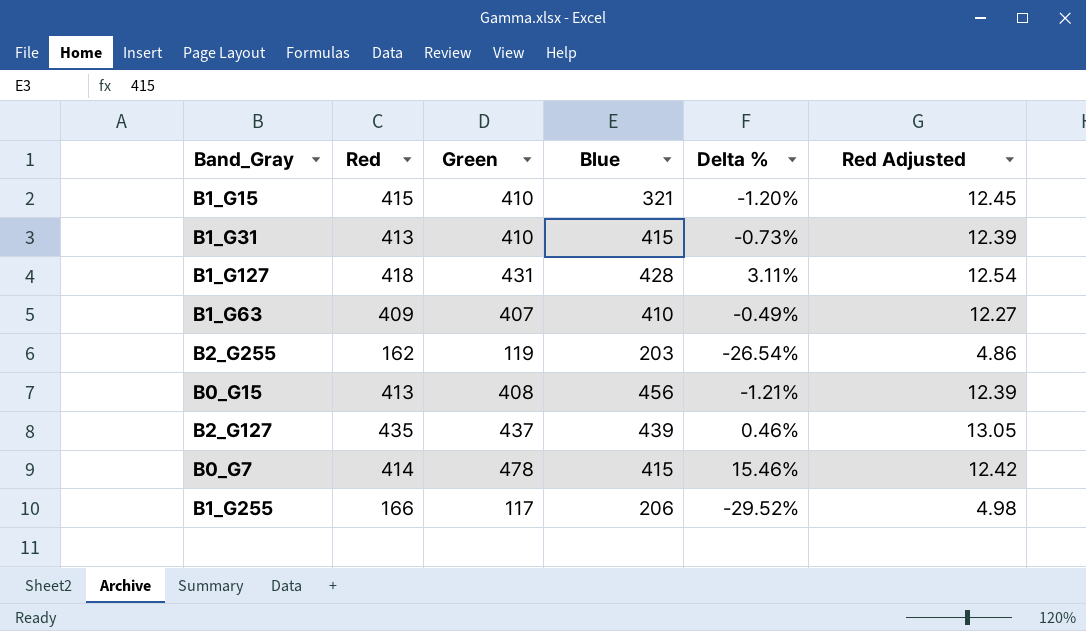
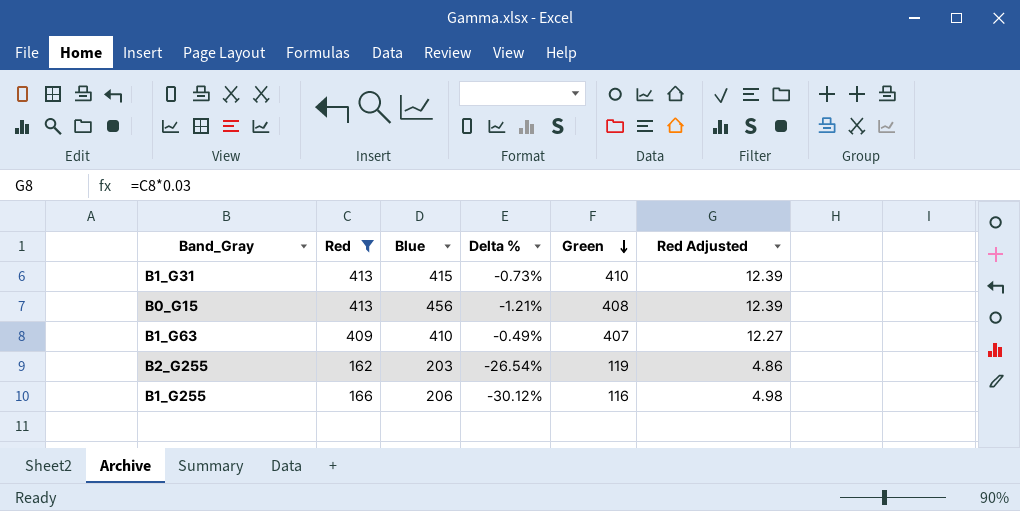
filter: none -> Red <= 413
row order: none -> Green descending
column Green | position: 3 -> 5
B1_G255 | Delta %: -29.52% -> -30.12%
B1_G255 | Green: 117 -> 116

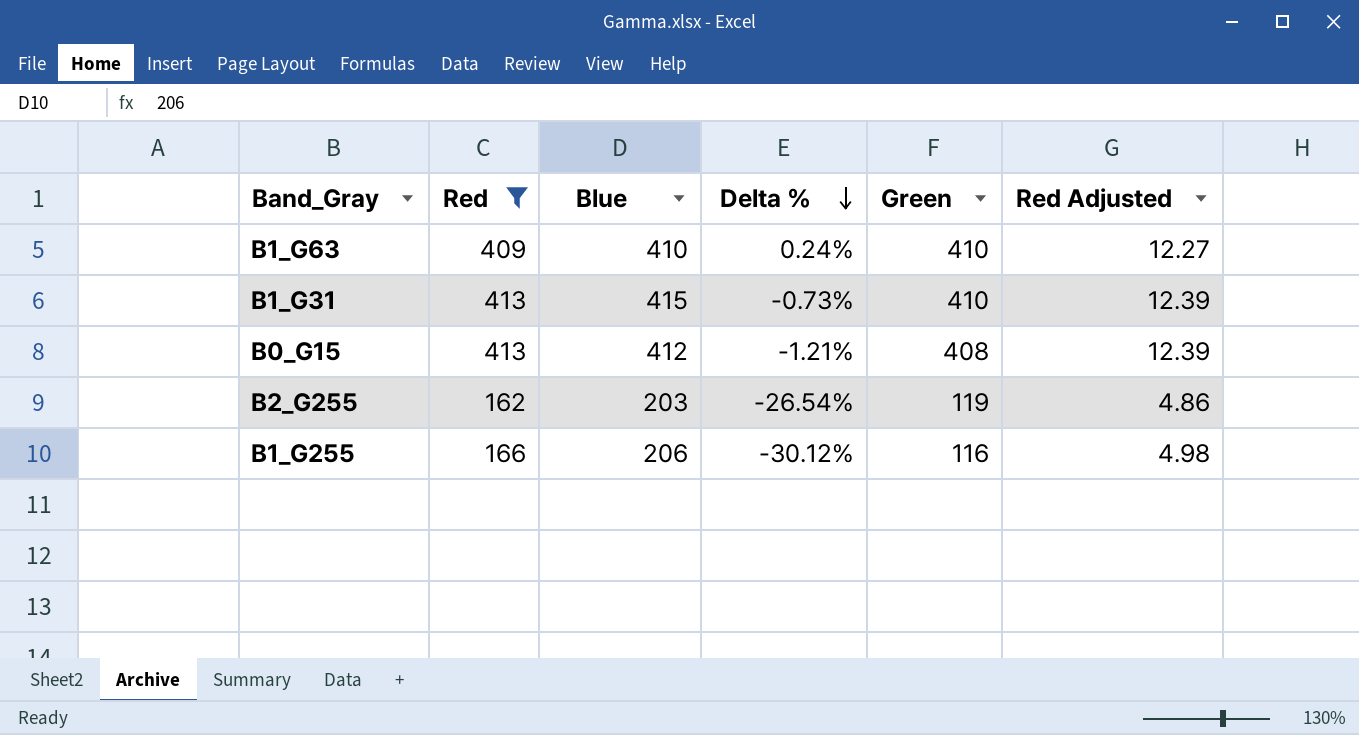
row order: Green descending -> Delta % descending
B1_G63 | Delta %: -0.49% -> 0.24%
B1_G63 | Green: 407 -> 410
B0_G15 | Blue: 456 -> 412

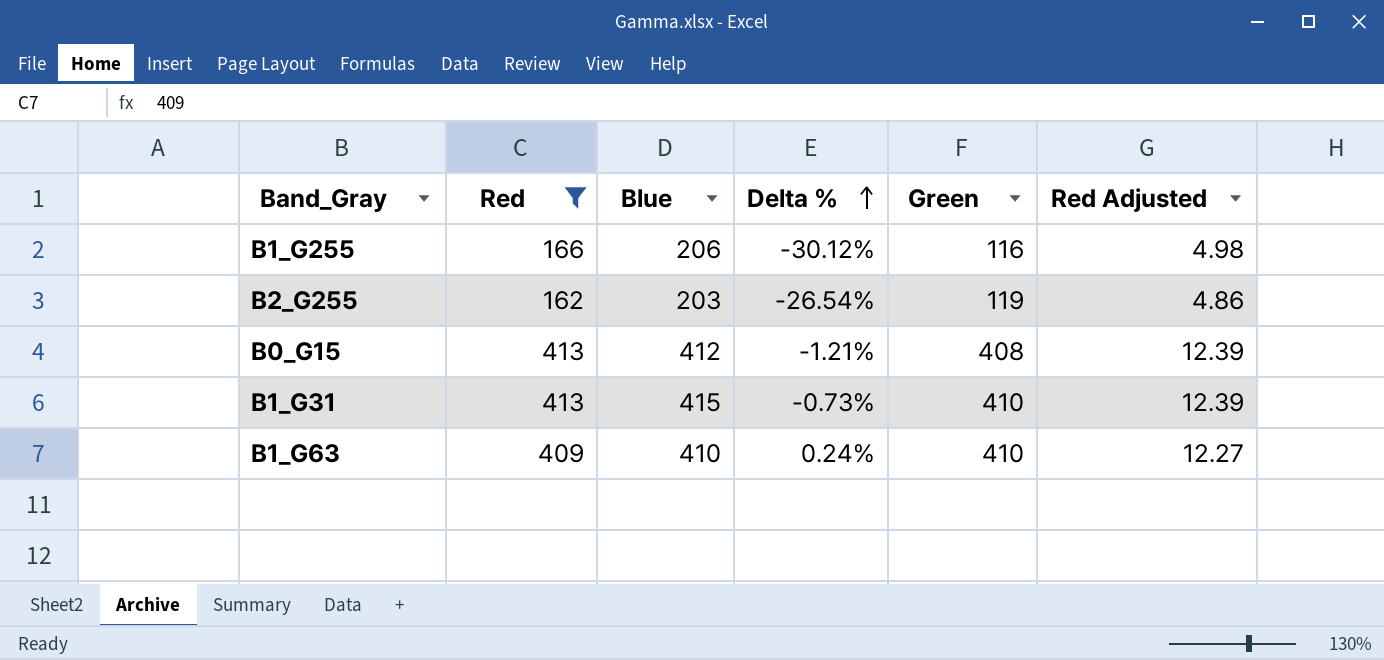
row order: Delta % descending -> Delta % ascending

